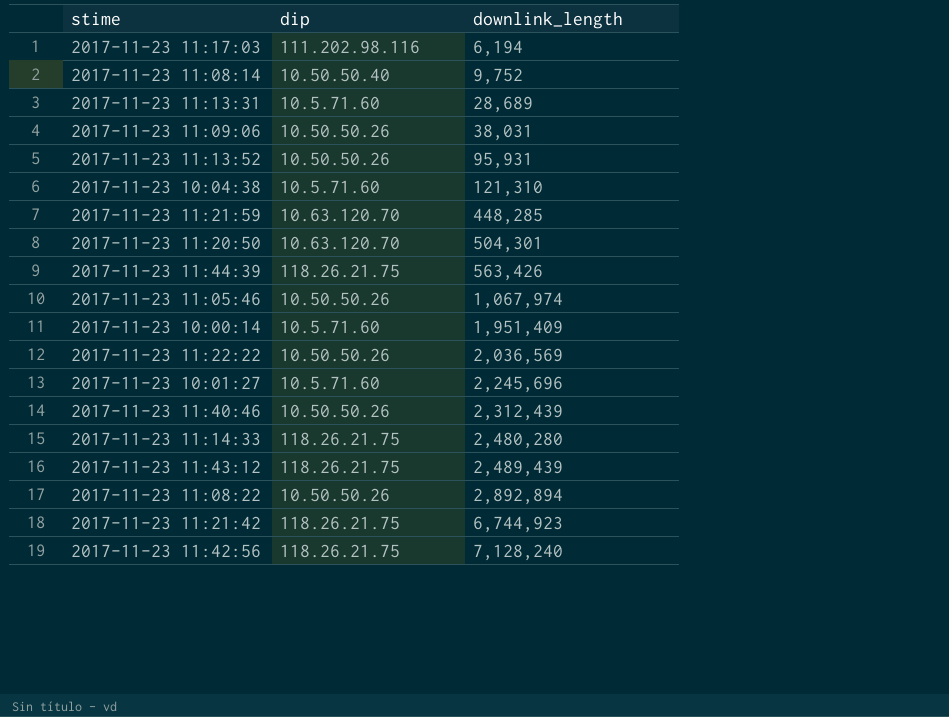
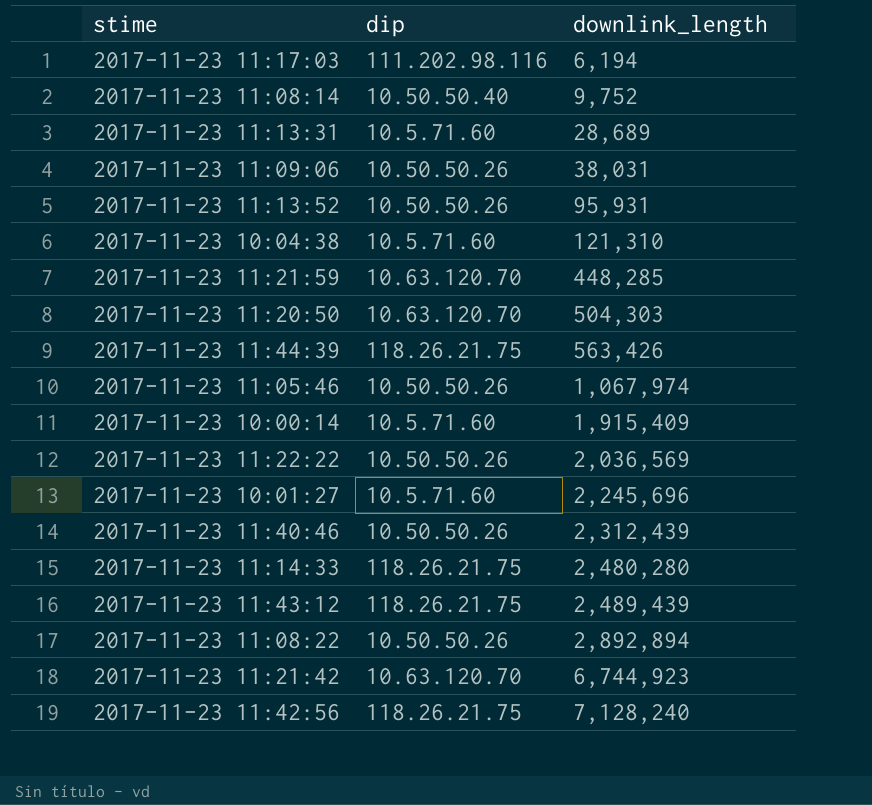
2017-11-23 11:20:50 | downlink_length: 504,301 -> 504,303
2017-11-23 10:00:14 | downlink_length: 1,951,409 -> 1,915,409
2017-11-23 11:21:42 | dip: 118.26.21.75 -> 10.63.120.70

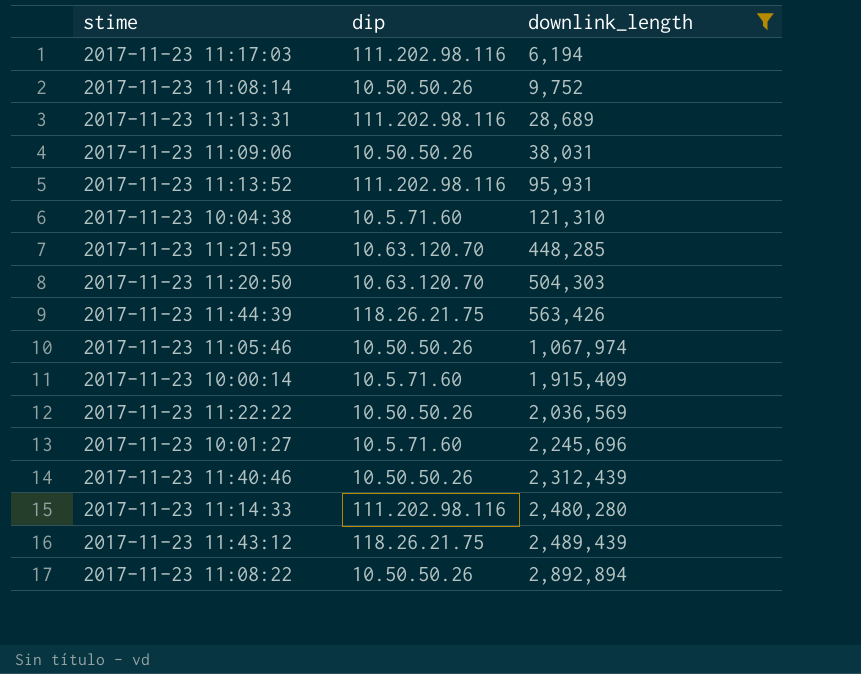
filter: none -> downlink_length <= 2,892,894
2017-11-23 11:08:14 | dip: 10.50.50.40 -> 10.50.50.26
2017-11-23 11:13:31 | dip: 10.5.71.60 -> 111.202.98.116
2017-11-23 11:13:52 | dip: 10.50.50.26 -> 111.202.98.116
2017-11-23 11:14:33 | dip: 118.26.21.75 -> 111.202.98.116

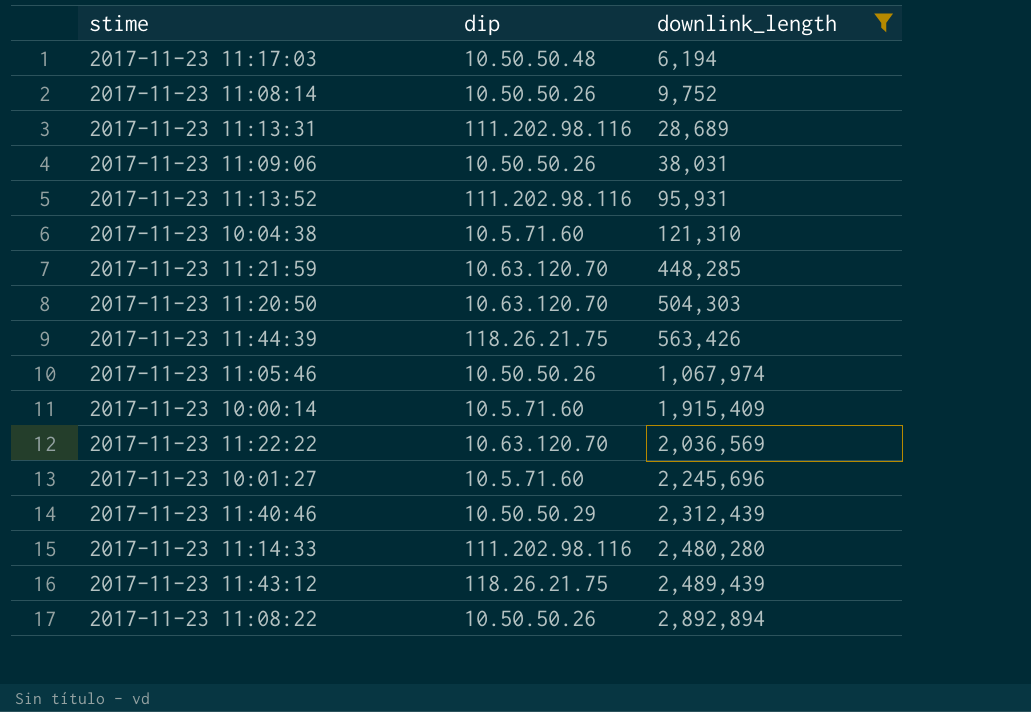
2017-11-23 11:17:03 | dip: 111.202.98.116 -> 10.50.50.48
2017-11-23 11:22:22 | dip: 10.50.50.26 -> 10.63.120.70
2017-11-23 11:40:46 | dip: 10.50.50.26 -> 10.50.50.29

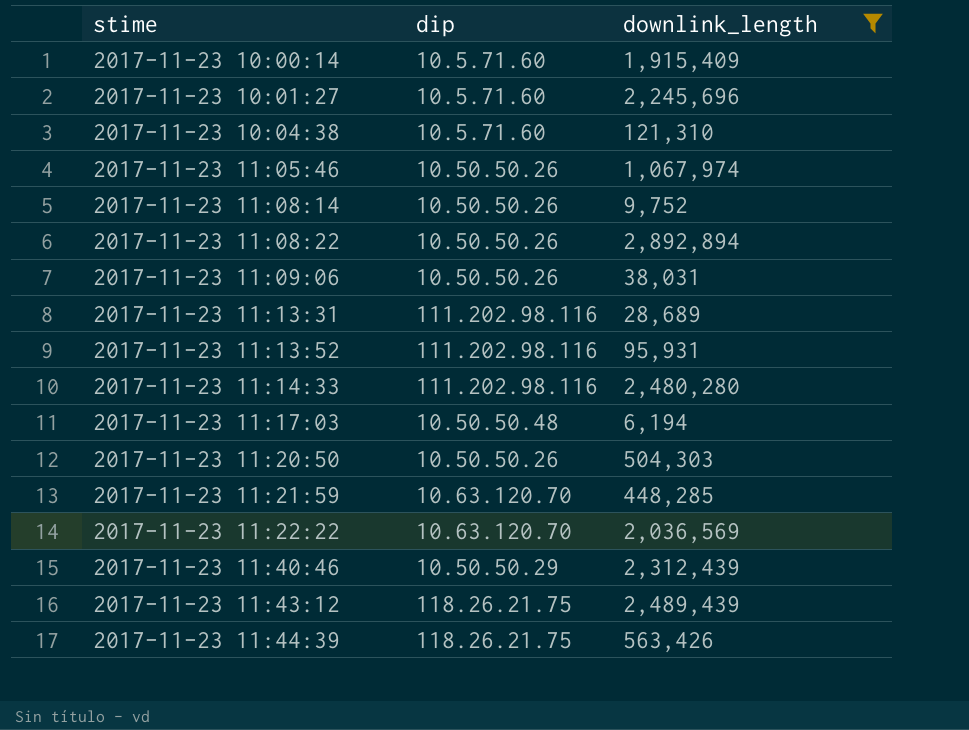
row order: downlink_length ascending -> stime ascending
2017-11-23 11:20:50 | dip: 10.63.120.70 -> 10.50.50.26

